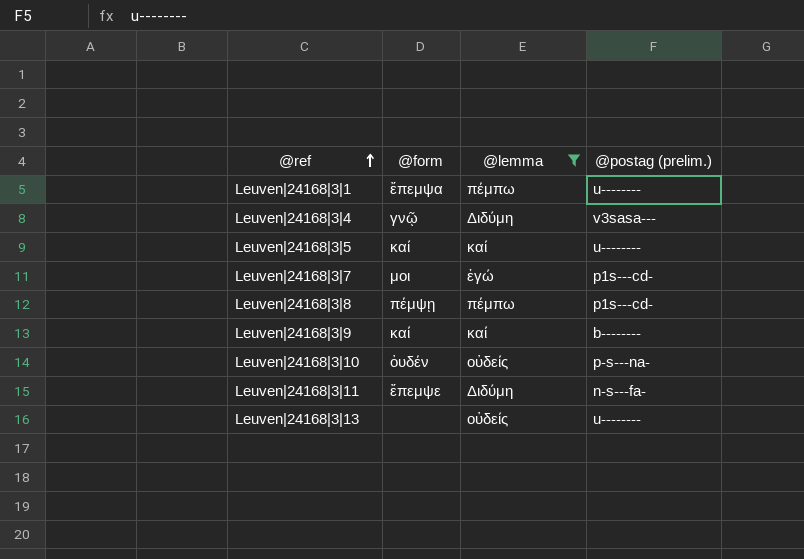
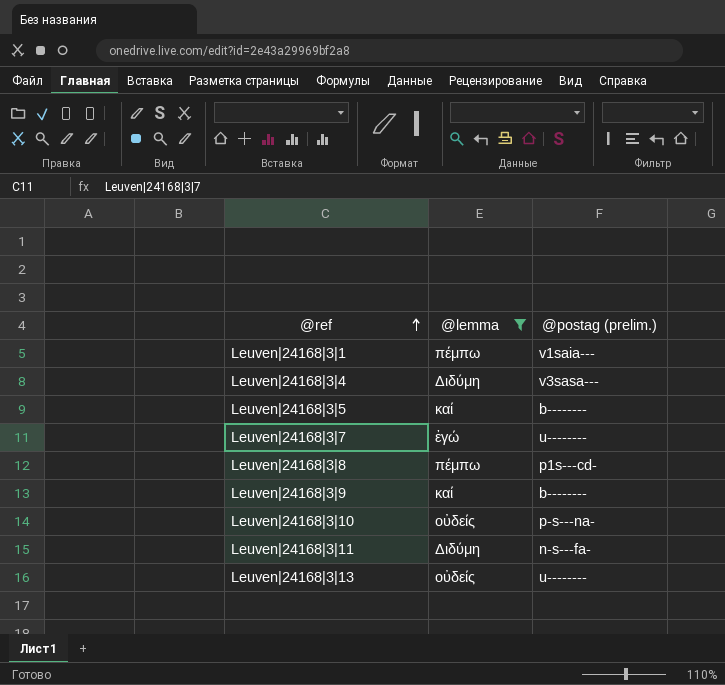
column @form | position: 2 -> none
Leuven|24168|3|1 | @postag (prelim.): u-------- -> v1saia---
Leuven|24168|3|5 | @postag (prelim.): u-------- -> b--------
Leuven|24168|3|7 | @postag (prelim.): p1s---cd- -> u--------

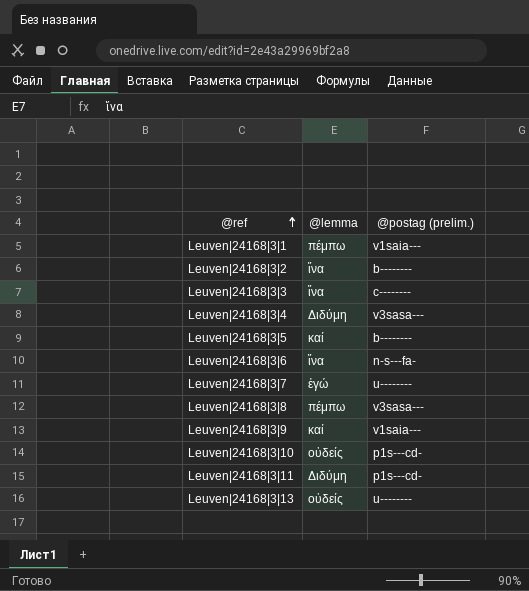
filter: @lemma != ἵνα -> none
Leuven|24168|3|8 | @postag (prelim.): p1s---cd- -> v3sasa---
Leuven|24168|3|9 | @postag (prelim.): b-------- -> v1saia---
Leuven|24168|3|10 | @postag (prelim.): p-s---na- -> p1s---cd-
Leuven|24168|3|11 | @postag (prelim.): n-s---fa- -> p1s---cd-

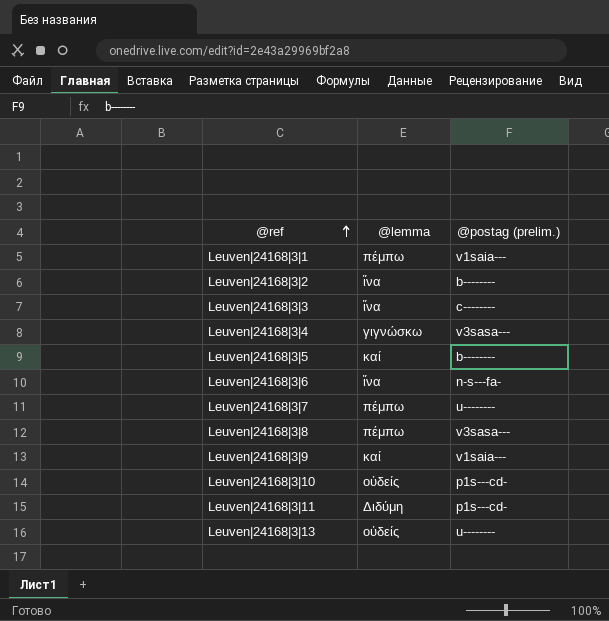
Leuven|24168|3|4 | @lemma: Διδύμη -> γιγνώσκω
Leuven|24168|3|7 | @lemma: ἐγώ -> πέμπω

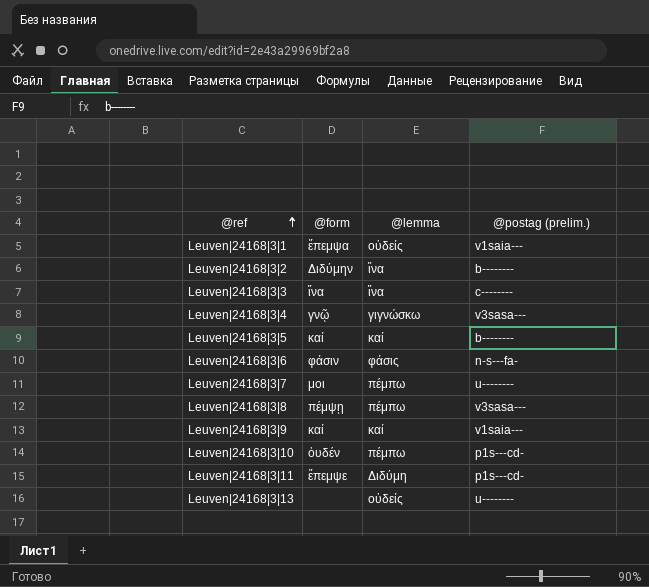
column @form | position: none -> 2
Leuven|24168|3|1 | @lemma: πέμπω -> οὐδείς
Leuven|24168|3|6 | @lemma: ἵνα -> φάσις
Leuven|24168|3|10 | @lemma: οὐδείς -> πέμπω

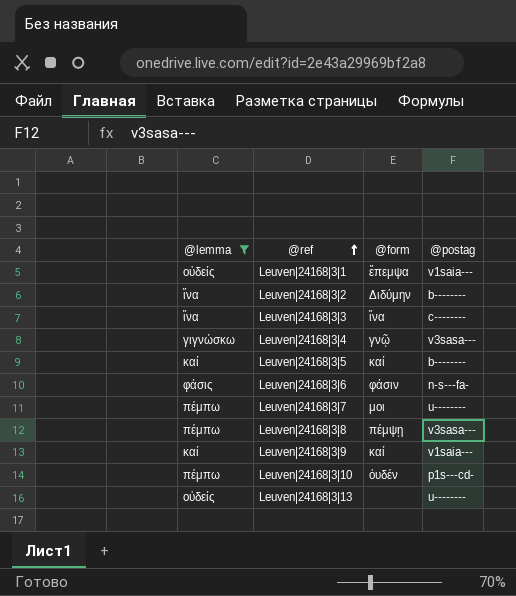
filter: none -> @lemma != Διδύμη
column @lemma | position: 3 -> 1
column name: @postag (prelim.) -> @postag

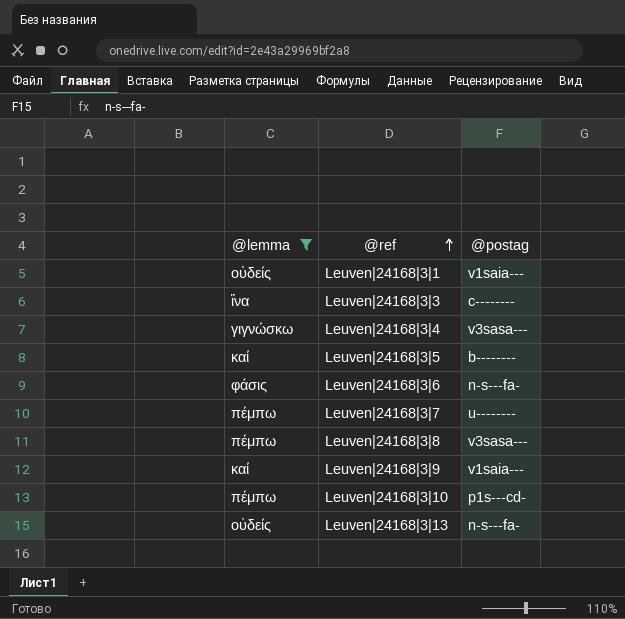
column @form | position: 3 -> none
row Leuven|24168|3|2: ἵνα | Διδύμην | b-------- -> none
Leuven|24168|3|13 | @postag: u-------- -> n-s---fa-

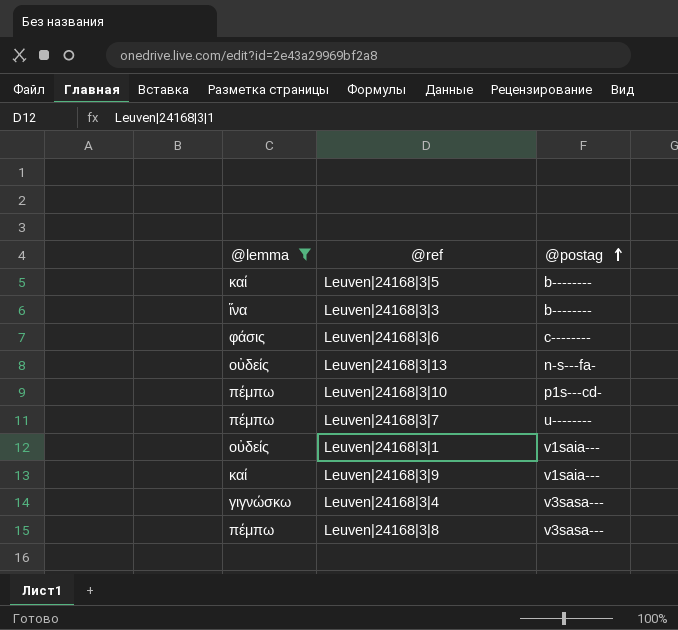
row order: @ref ascending -> @postag ascending
Leuven|24168|3|3 | @postag: c-------- -> b--------
Leuven|24168|3|6 | @postag: n-s---fa- -> c--------

